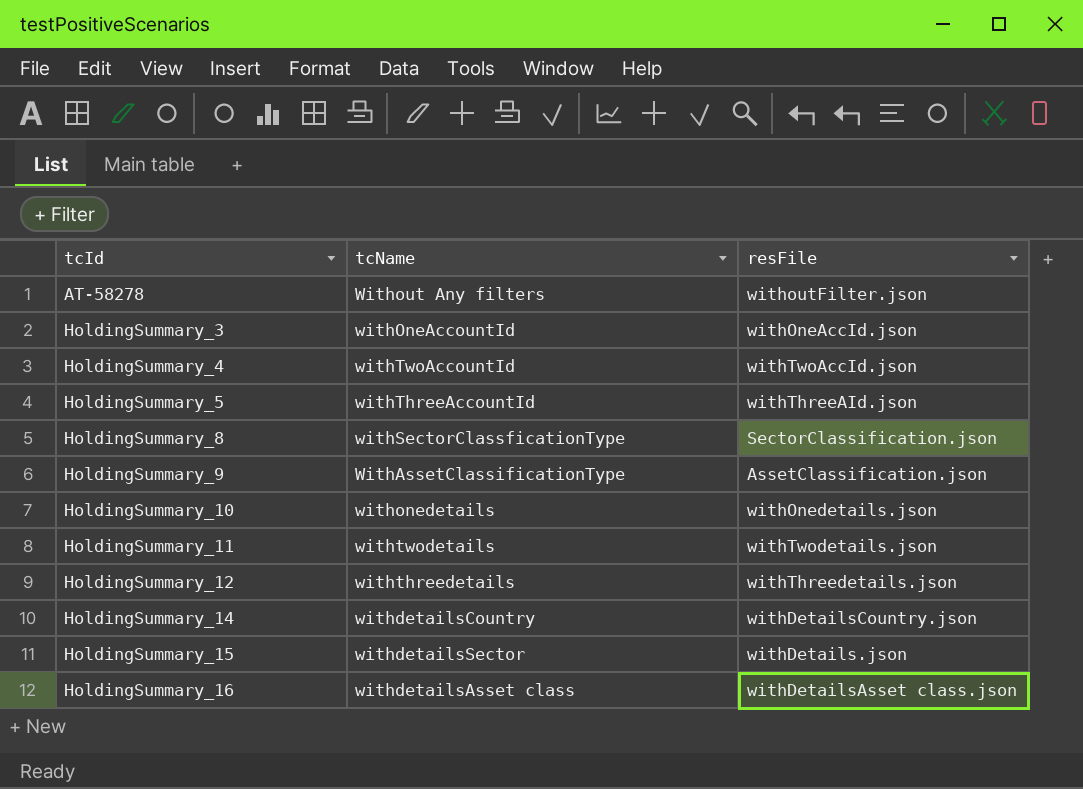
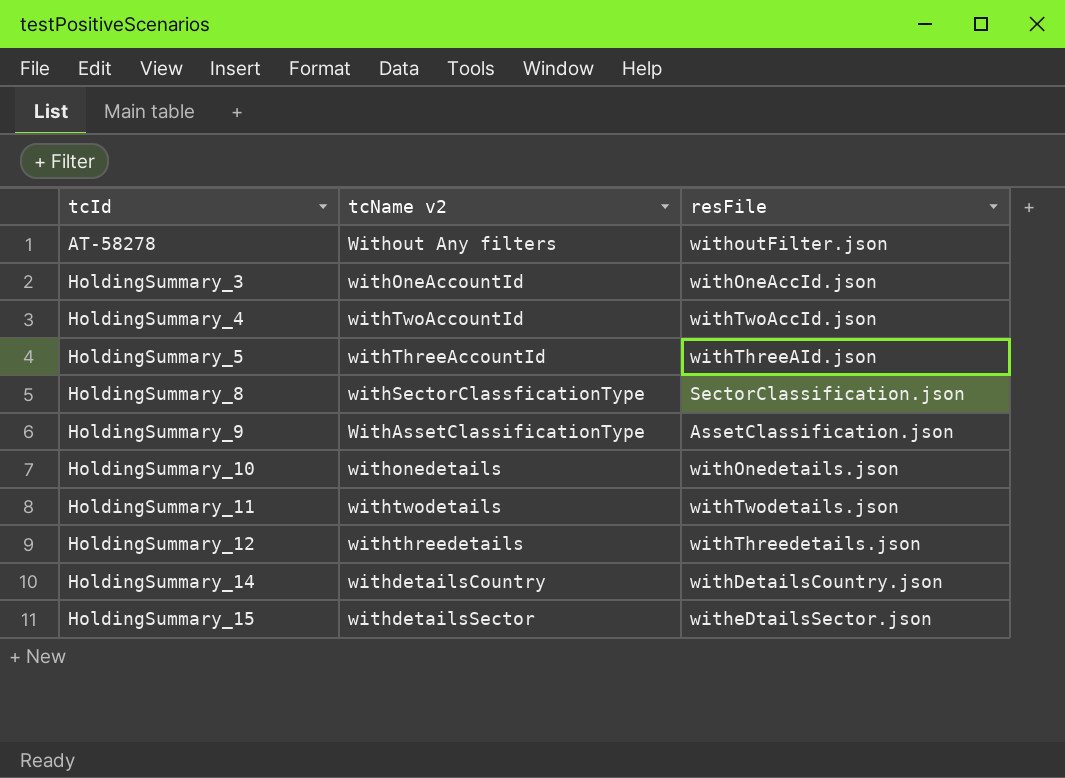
column name: tcName -> tcName v2
row HoldingSummary_16: withdetailsAsset class | withDetailsAsset class.json -> none
HoldingSummary_15 | resFile: withDetails.json -> witheDtailsSector.json

